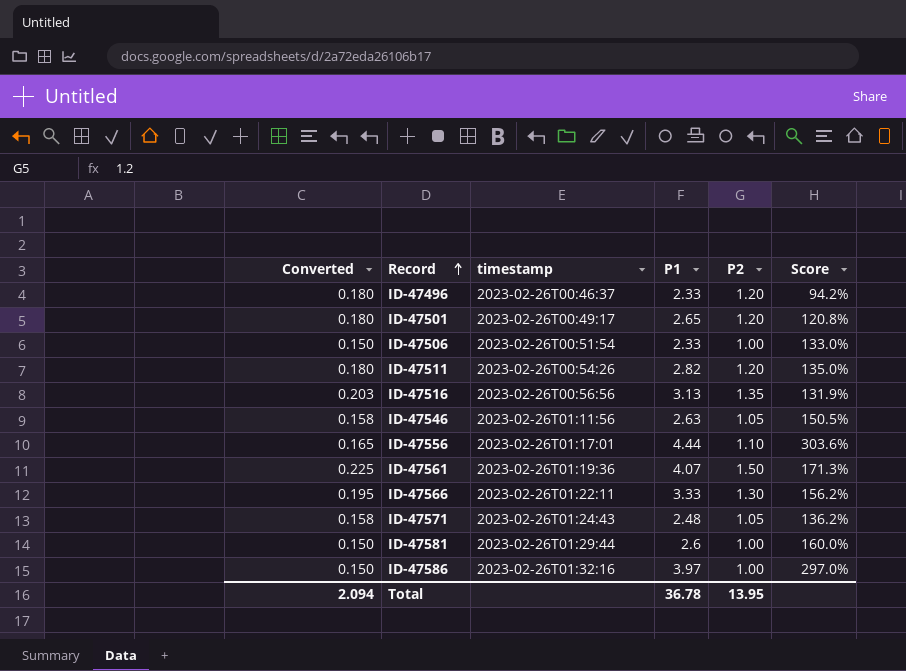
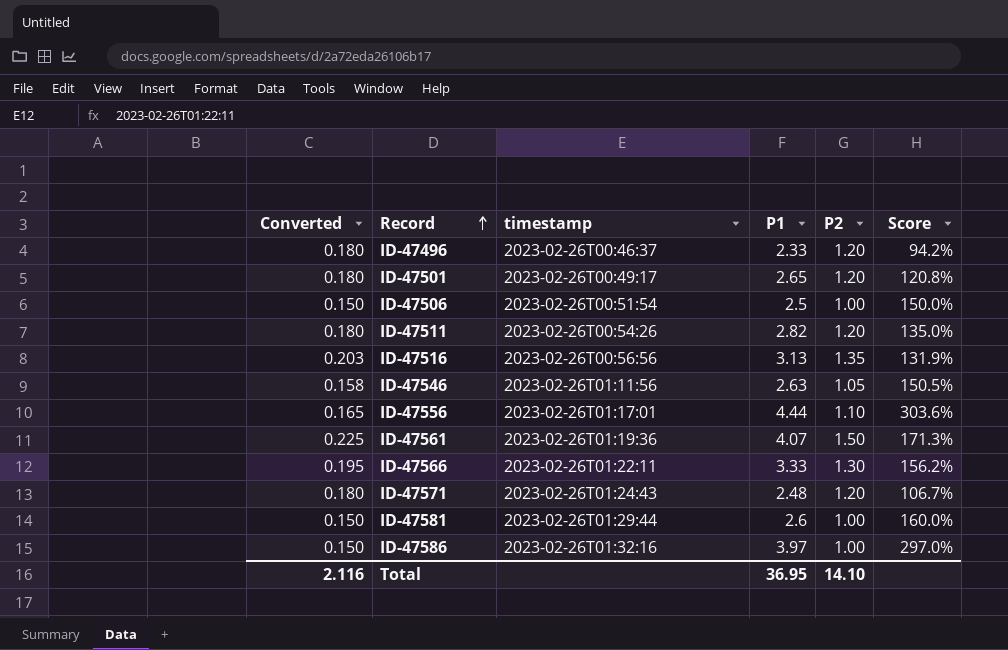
ID-47506 | P1: 2.33 -> 2.5
ID-47506 | Score: 133.0% -> 150.0%
ID-47571 | Converted: 0.158 -> 0.180
ID-47571 | P2: 1.05 -> 1.20
ID-47571 | Score: 136.2% -> 106.7%
Total | Converted: 2.094 -> 2.116
Total | P1: 36.78 -> 36.95
Total | P2: 13.95 -> 14.10

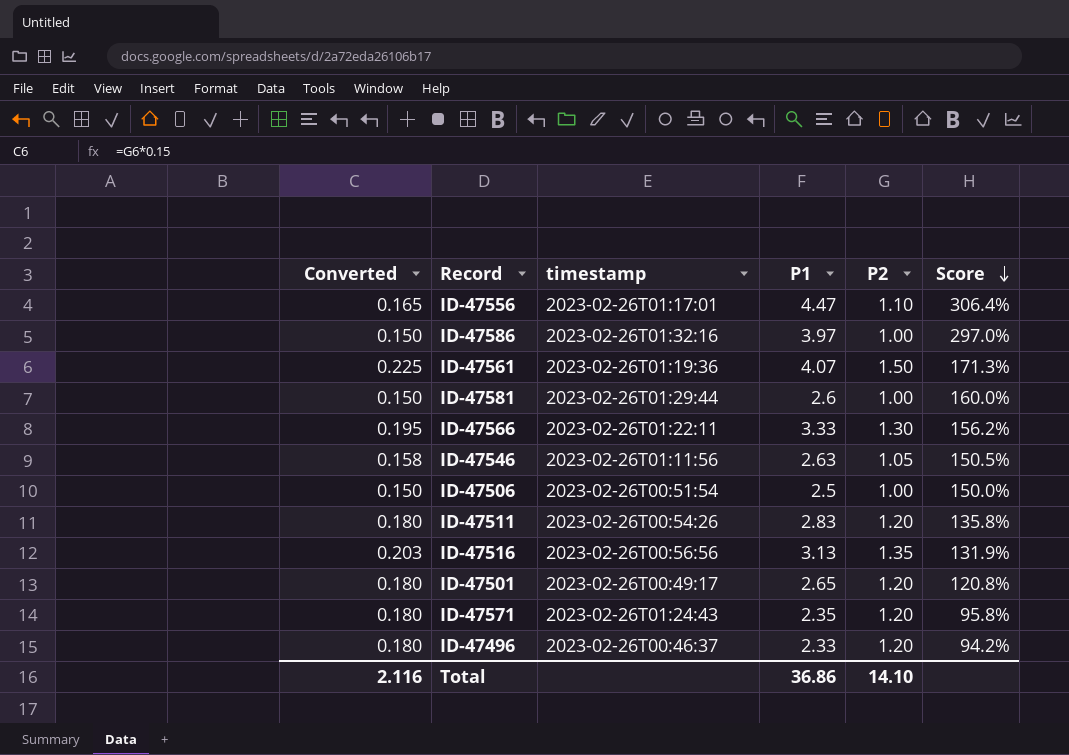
row order: Record ascending -> Score descending
ID-47556 | P1: 4.44 -> 4.47
ID-47556 | Score: 303.6% -> 306.4%
ID-47511 | P1: 2.82 -> 2.83
ID-47511 | Score: 135.0% -> 135.8%
ID-47571 | P1: 2.48 -> 2.35
ID-47571 | Score: 106.7% -> 95.8%
Total | P1: 36.95 -> 36.86

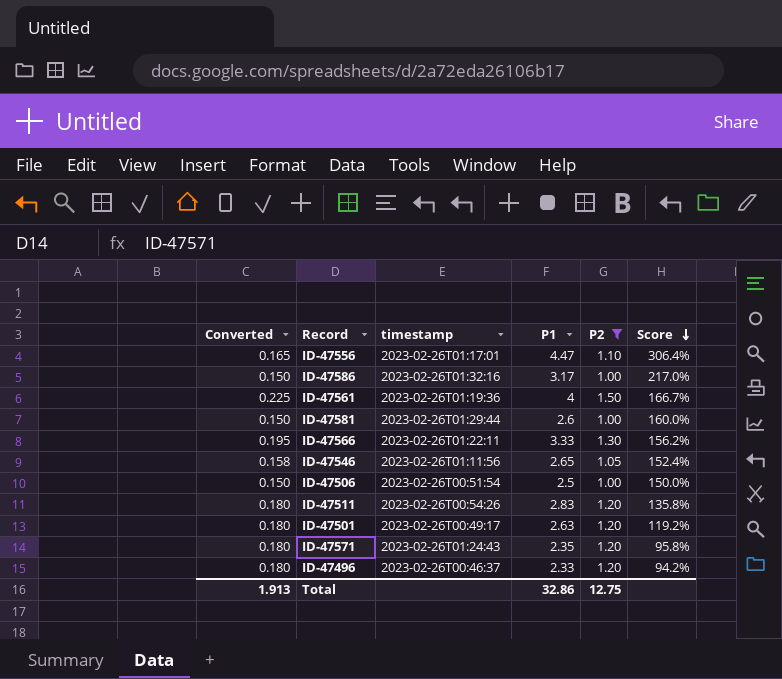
filter: none -> P2 != 1.35
ID-47586 | P1: 3.97 -> 3.17
ID-47586 | Score: 297.0% -> 217.0%
ID-47561 | P1: 4.07 -> 4
ID-47561 | Score: 171.3% -> 166.7%
ID-47546 | P1: 2.63 -> 2.65
ID-47546 | Score: 150.5% -> 152.4%
ID-47501 | P1: 2.65 -> 2.63
ID-47501 | Score: 120.8% -> 119.2%
Total | Converted: 2.116 -> 1.913
Total | P1: 36.86 -> 32.86
Total | P2: 14.10 -> 12.75

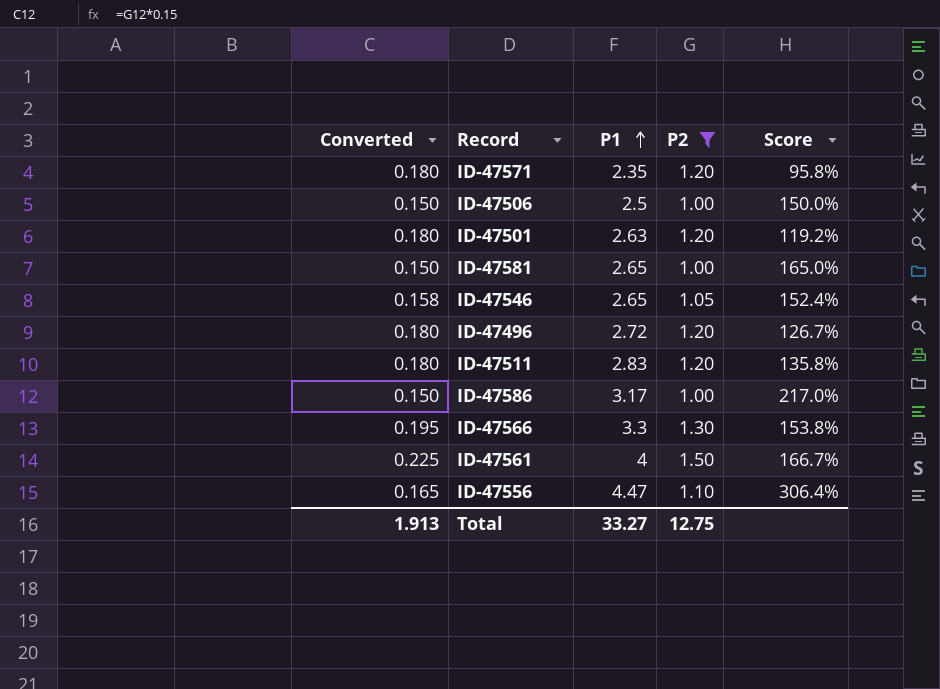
row order: Score descending -> P1 ascending
column timestamp | position: 3 -> none
ID-47581 | P1: 2.6 -> 2.65
ID-47581 | Score: 160.0% -> 165.0%
ID-47496 | P1: 2.33 -> 2.72
ID-47496 | Score: 94.2% -> 126.7%
ID-47566 | P1: 3.33 -> 3.3
ID-47566 | Score: 156.2% -> 153.8%
Total | P1: 32.86 -> 33.27

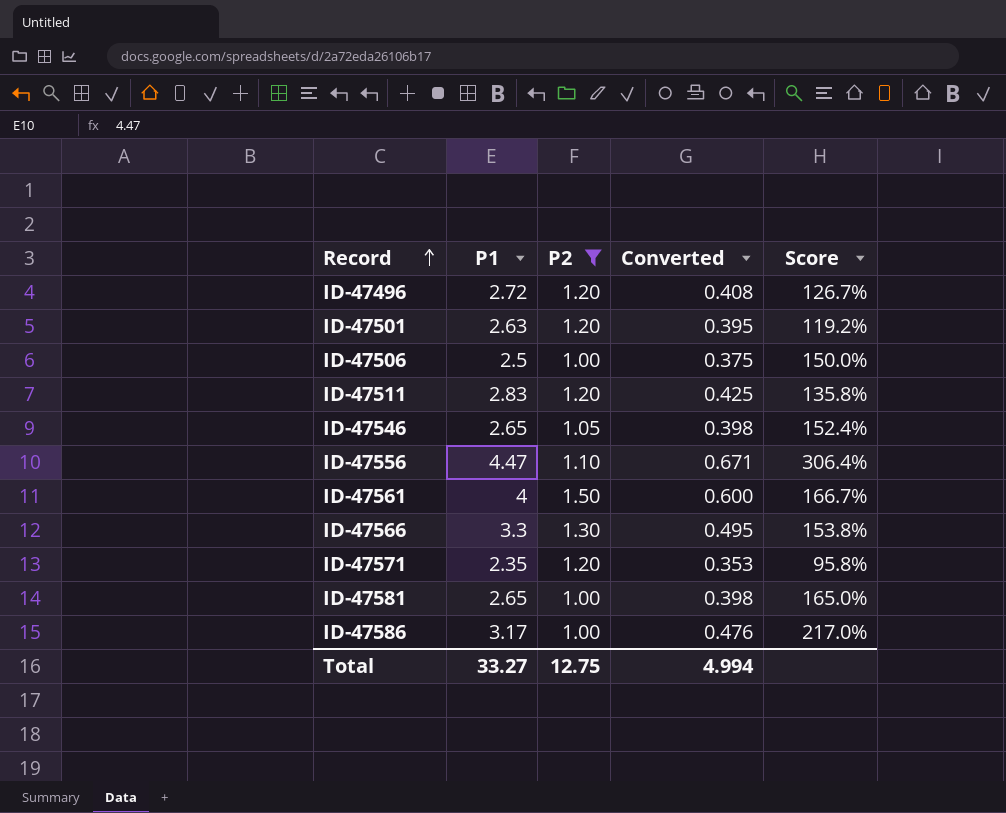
row order: P1 ascending -> Record ascending
column Converted | formula: [P2] * 0.15 -> [P1] * 0.15
column Converted | position: 1 -> 4
Total | Converted: 1.913 -> 4.994

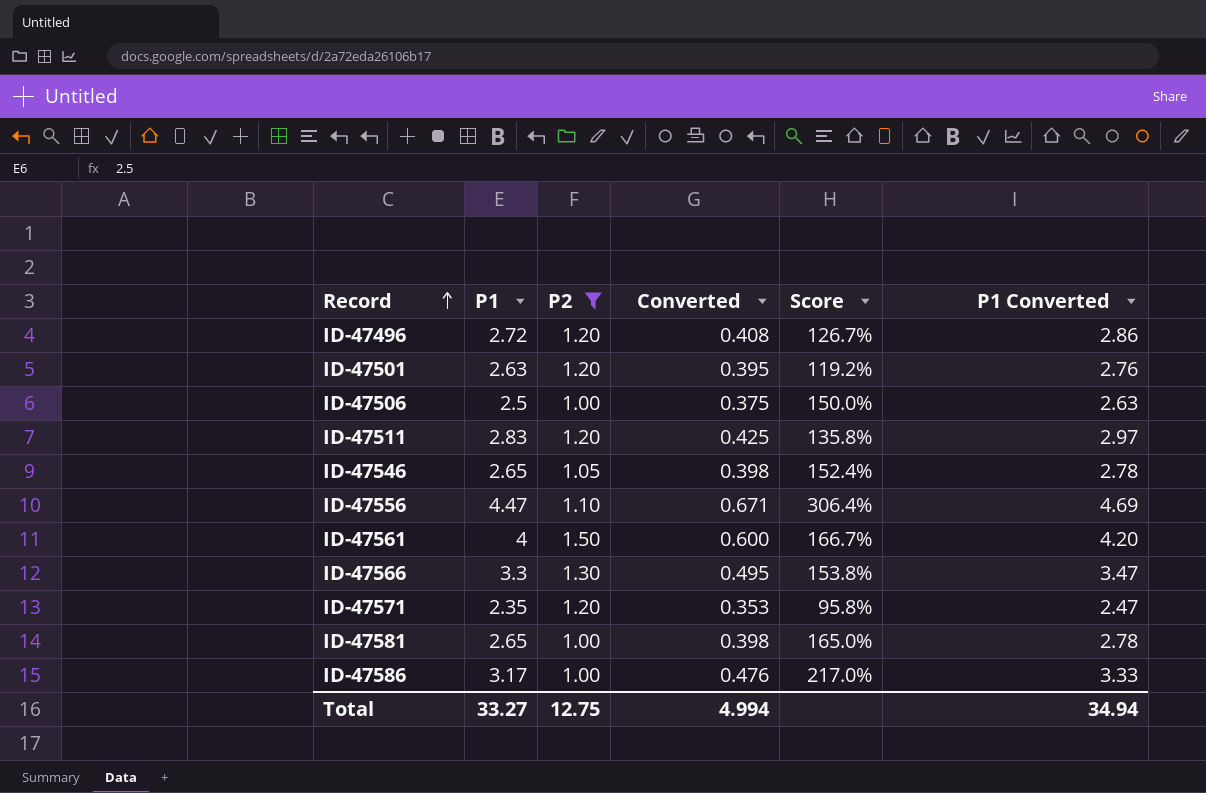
column P1 Converted | formula: none -> [P1] * 1.05

